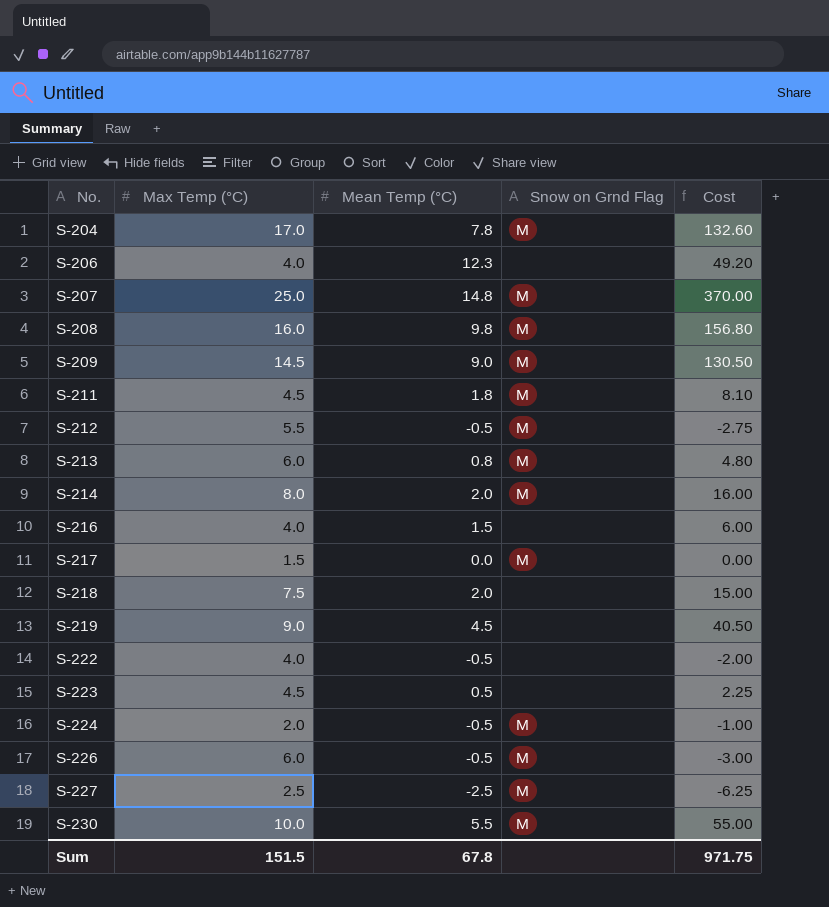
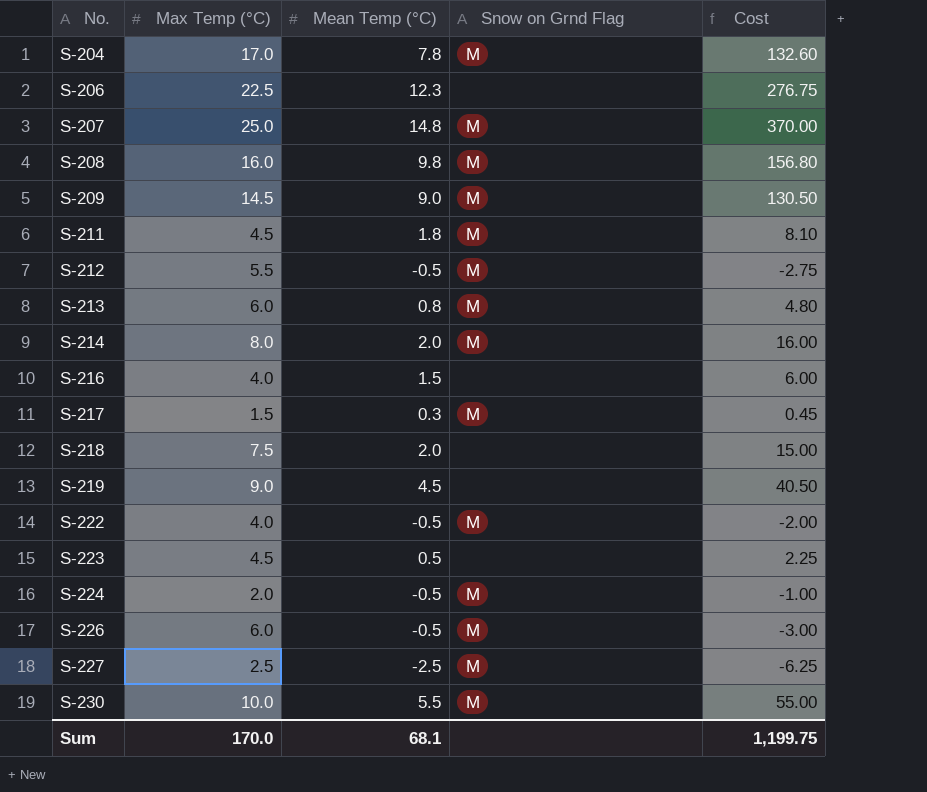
S-206 | Max Temp (°C): 4.0 -> 22.5
S-206 | Cost: 49.20 -> 276.75
S-217 | Mean Temp (°C): 0.0 -> 0.3
S-217 | Cost: 0.00 -> 0.45
S-222 | Snow on Grnd Flag: none -> M
Sum | Max Temp (°C): 151.5 -> 170.0
Sum | Mean Temp (°C): 67.8 -> 68.1
Sum | Cost: 971.75 -> 1,199.75

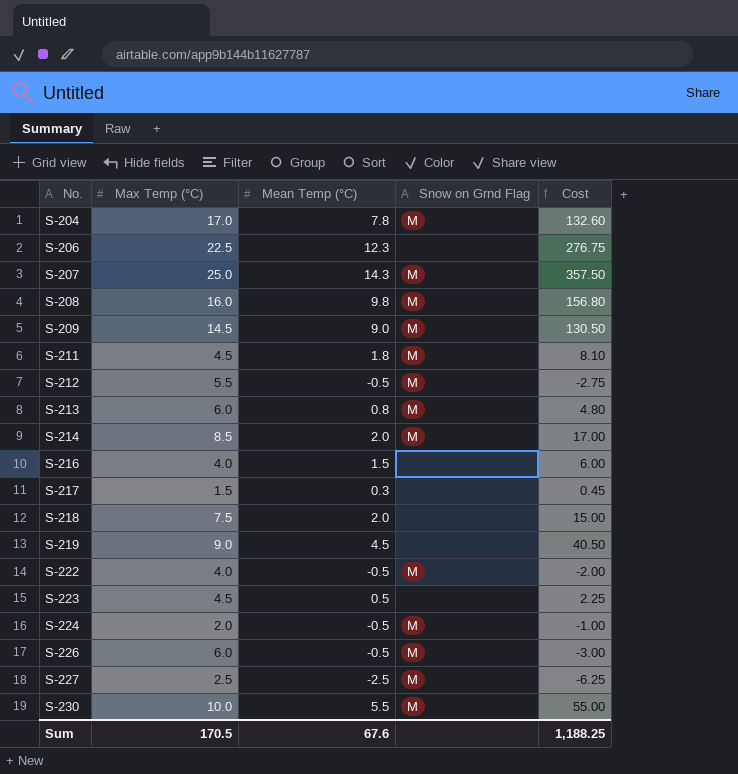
S-207 | Mean Temp (°C): 14.8 -> 14.3
S-207 | Cost: 370.00 -> 357.50
S-214 | Max Temp (°C): 8.0 -> 8.5
S-214 | Cost: 16.00 -> 17.00
S-217 | Snow on Grnd Flag: M -> none
Sum | Max Temp (°C): 170.0 -> 170.5
Sum | Mean Temp (°C): 68.1 -> 67.6
Sum | Cost: 1,199.75 -> 1,188.25

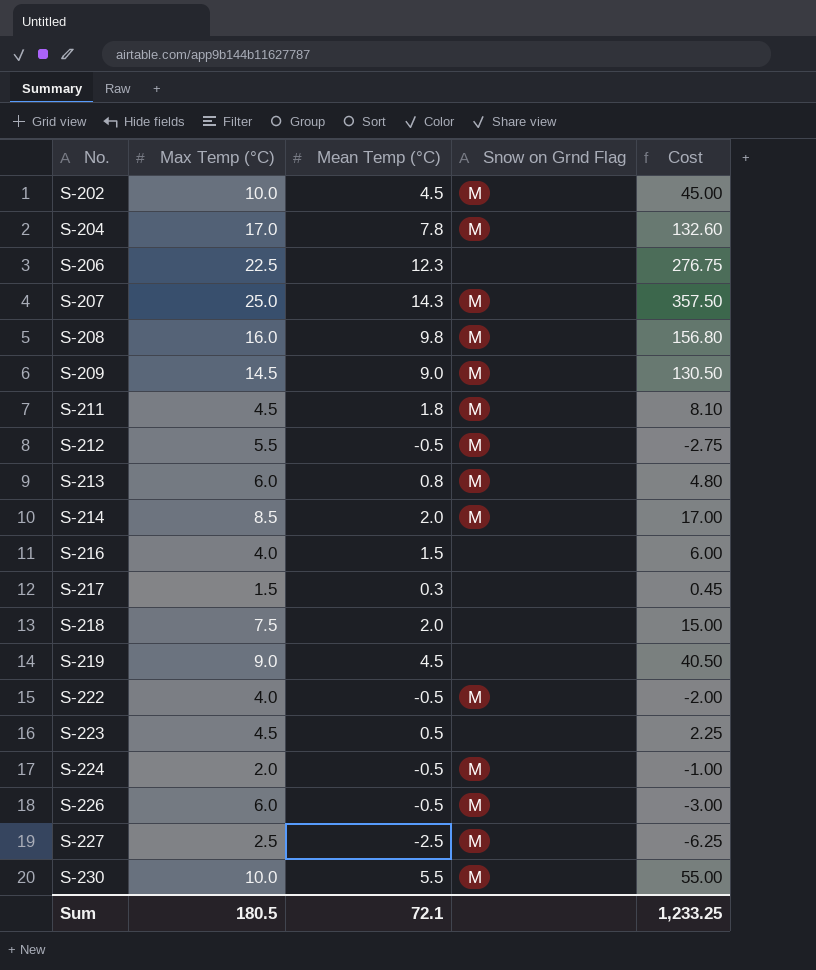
row S-202: none -> 10.0 | 4.5 | M | 45.00
Sum | Max Temp (°C): 170.5 -> 180.5
Sum | Mean Temp (°C): 67.6 -> 72.1
Sum | Cost: 1,188.25 -> 1,233.25

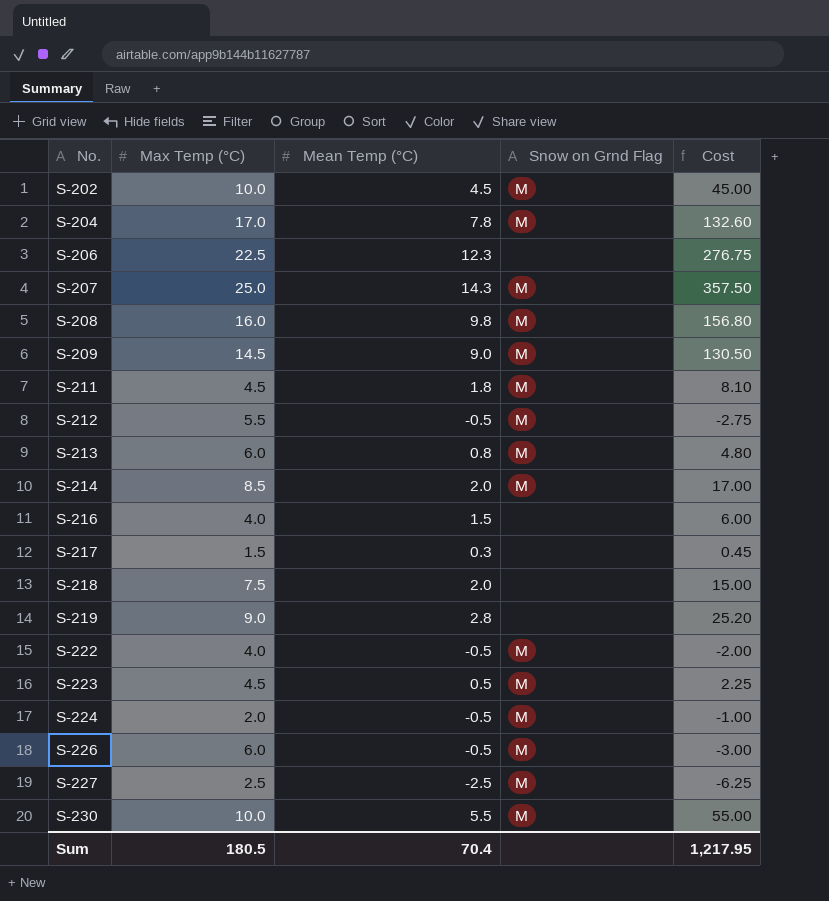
S-219 | Mean Temp (°C): 4.5 -> 2.8
S-219 | Cost: 40.50 -> 25.20
S-223 | Snow on Grnd Flag: none -> M
Sum | Mean Temp (°C): 72.1 -> 70.4
Sum | Cost: 1,233.25 -> 1,217.95

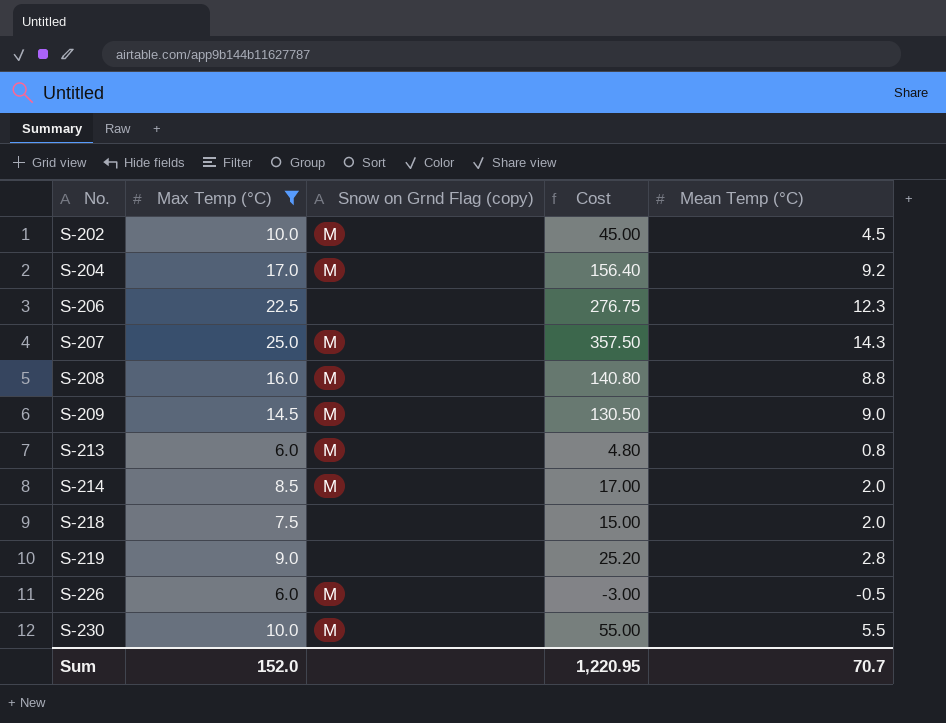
filter: none -> Max Temp (°C) >= 6.0
column name: Snow on Grnd Flag -> Snow on Grnd Flag (copy)
column Mean Temp (°C) | position: 3 -> 5
S-204 | Cost: 132.60 -> 156.40
S-204 | Mean Temp (°C): 7.8 -> 9.2
S-208 | Cost: 156.80 -> 140.80
S-208 | Mean Temp (°C): 9.8 -> 8.8
Sum | Max Temp (°C): 180.5 -> 152.0
Sum | Cost: 1,217.95 -> 1,220.95
Sum | Mean Temp (°C): 70.4 -> 70.7

